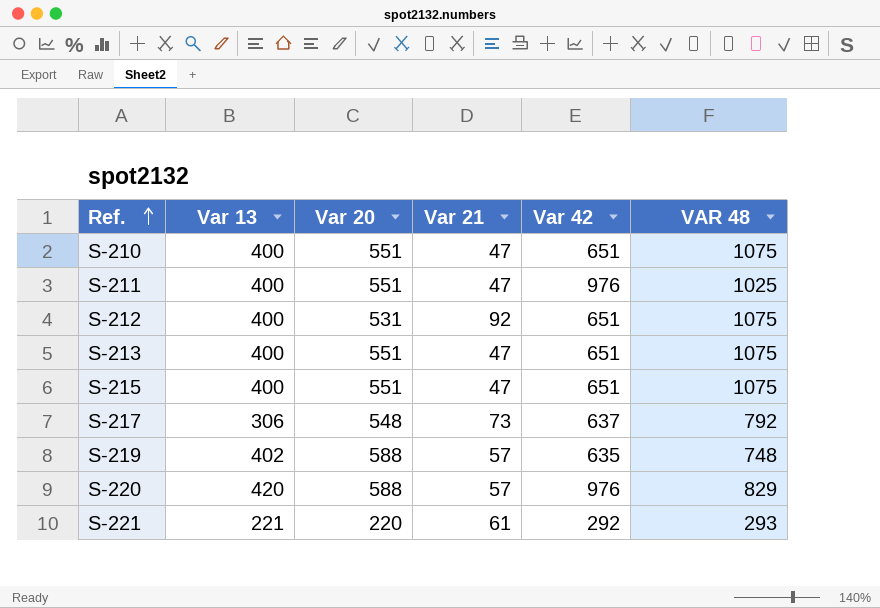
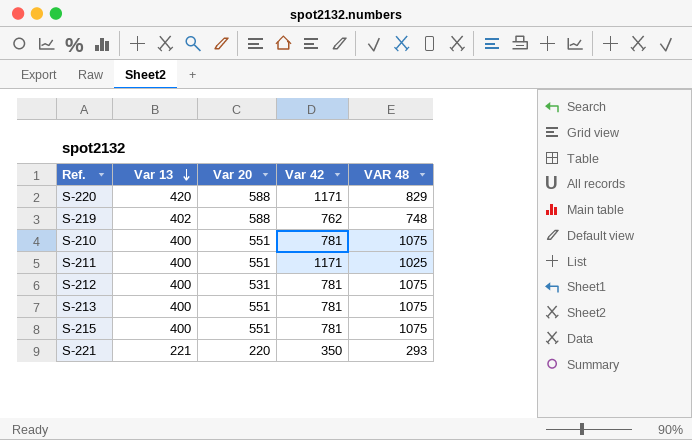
row order: Ref. ascending -> Var 13 descending
column Var 21 | position: 4 -> none
row S-217: 306 | 548 | 73 | 637 | 792 -> none
S-220 | Var 42: 976 -> 1171
S-219 | Var 42: 635 -> 762
S-210 | Var 42: 651 -> 781
S-211 | Var 42: 976 -> 1171
S-212 | Var 42: 651 -> 781
S-213 | Var 42: 651 -> 781
S-215 | Var 42: 651 -> 781
S-221 | Var 42: 292 -> 350

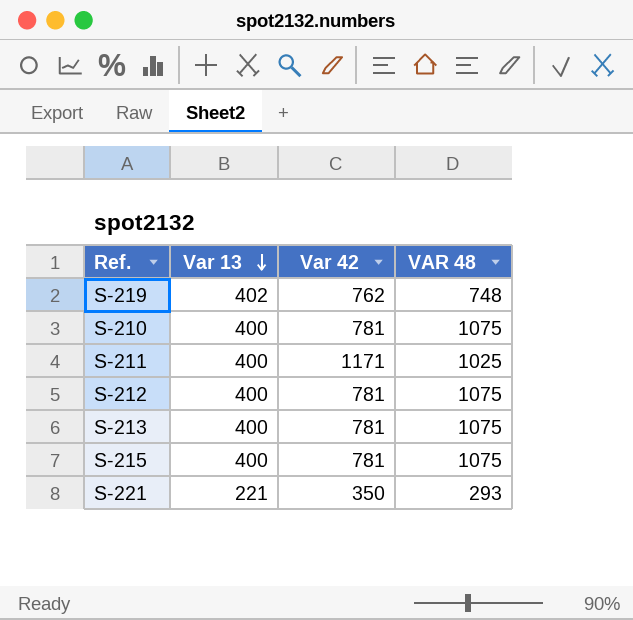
column Var 20 | position: 3 -> none
row S-220: 420 | 588 | 1171 | 829 -> none

